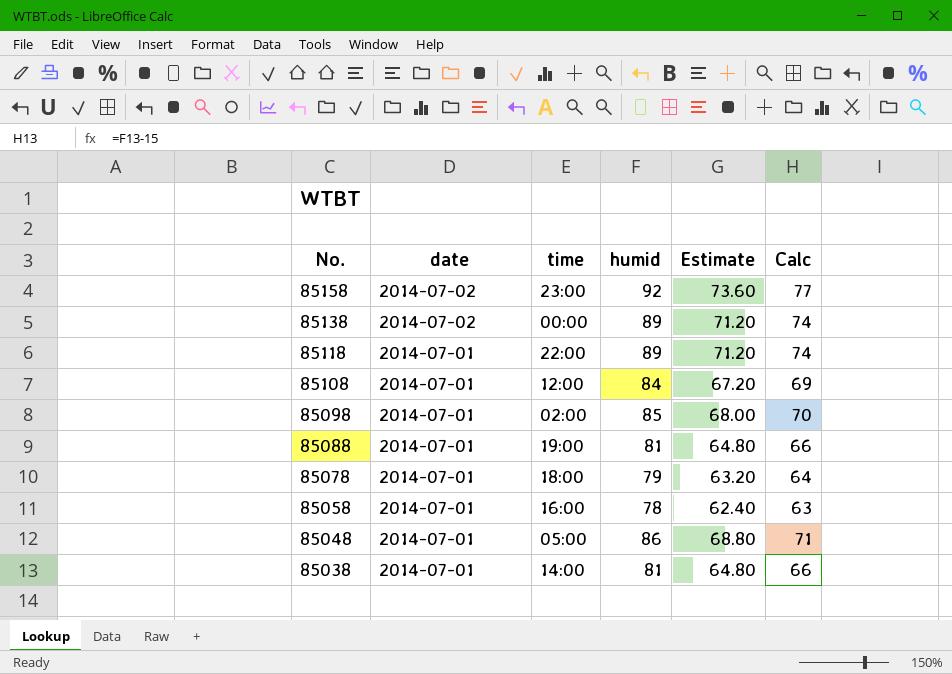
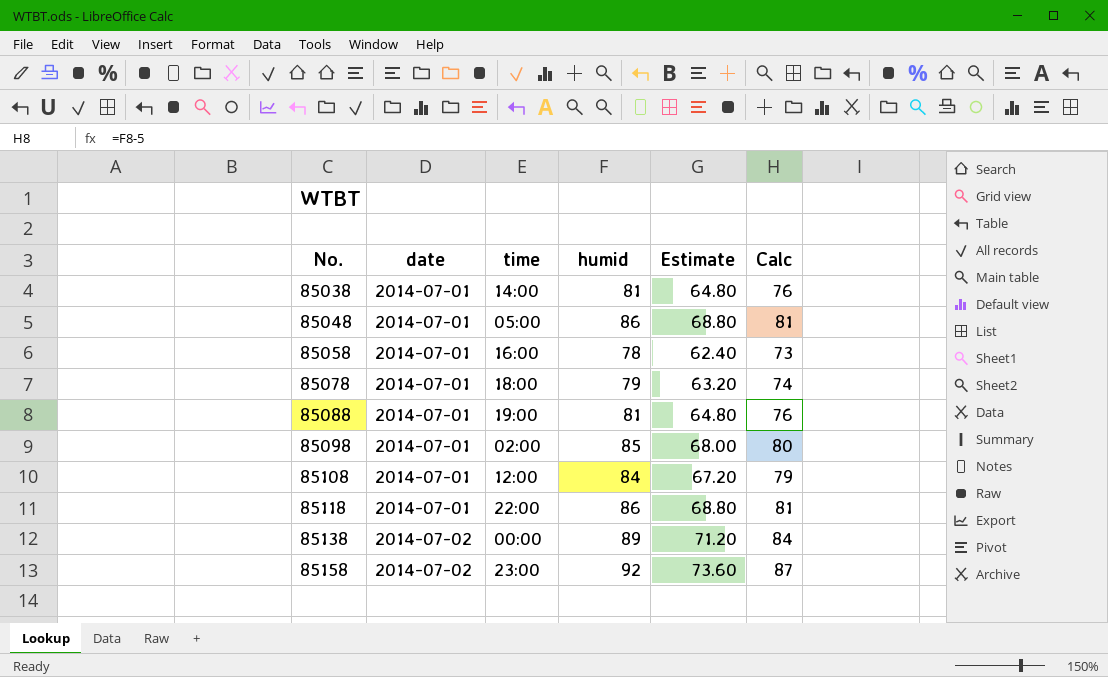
row order: No. descending -> No. ascending
column Calc | formula: [humid] - 15 -> [humid] - 5
85118 | humid: 89 -> 86
85118 | Estimate: 71.20 -> 68.80

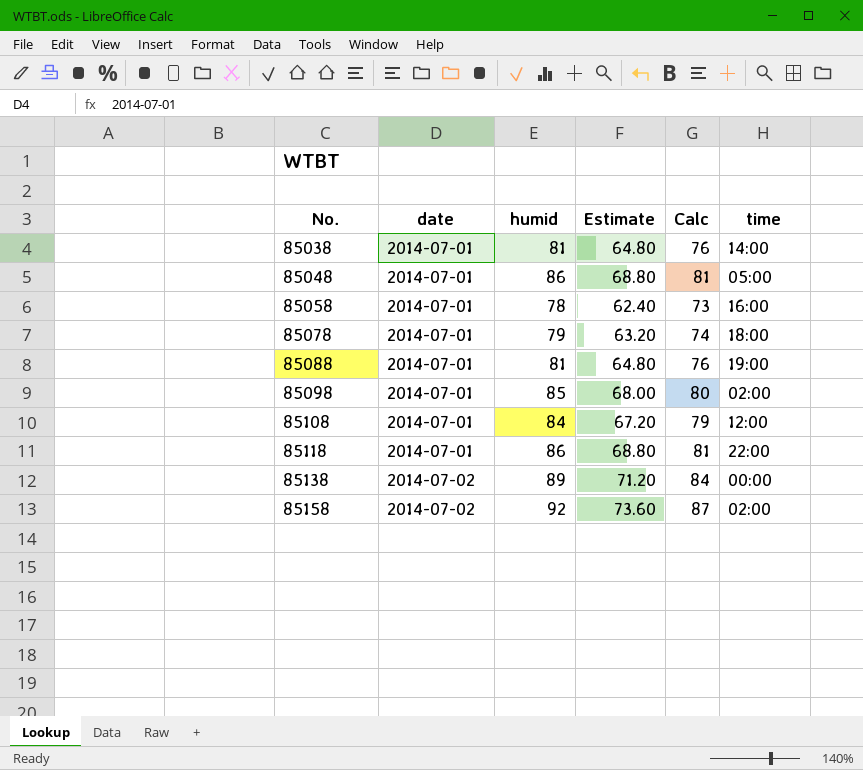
column time | position: 3 -> 6
85158 | time: 23:00 -> 02:00

